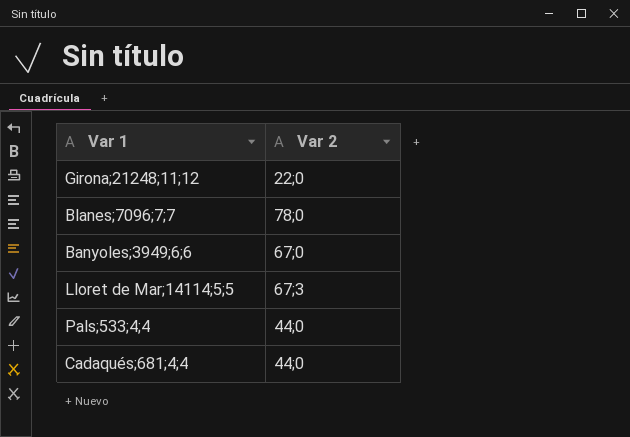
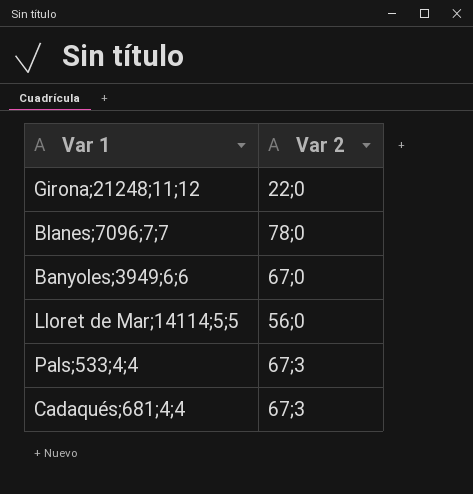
Lloret de Mar;14114;5;5 | Var 2: 67;3 -> 56;0
Pals;533;4;4 | Var 2: 44;0 -> 67;3
Cadaqués;681;4;4 | Var 2: 44;0 -> 67;3

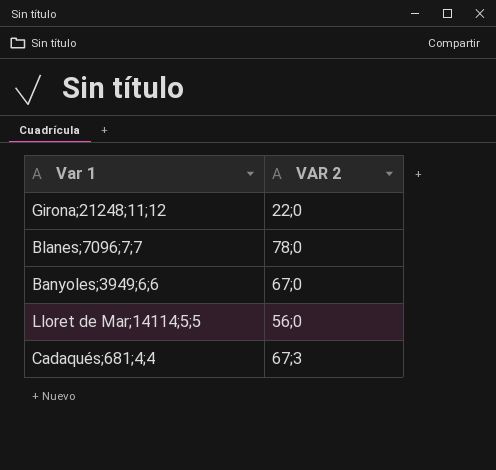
column name: Var 2 -> VAR 2
row Pals;533;4;4: 67;3 -> none

